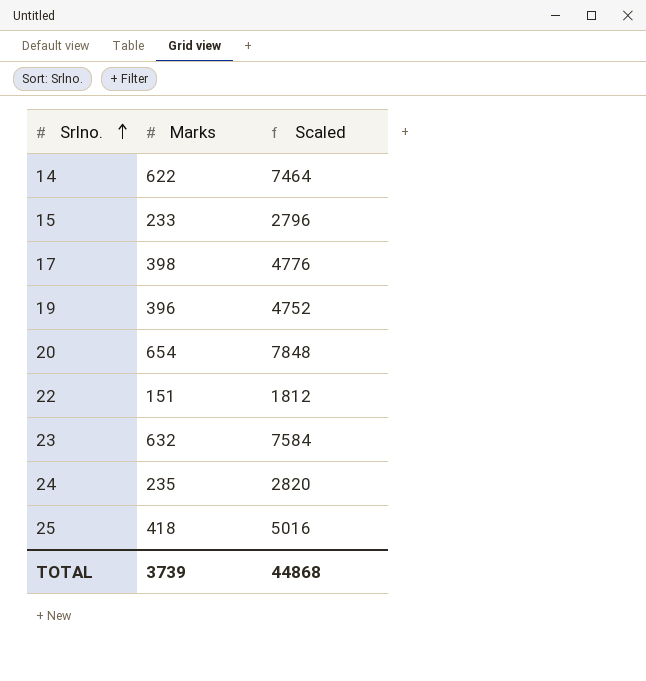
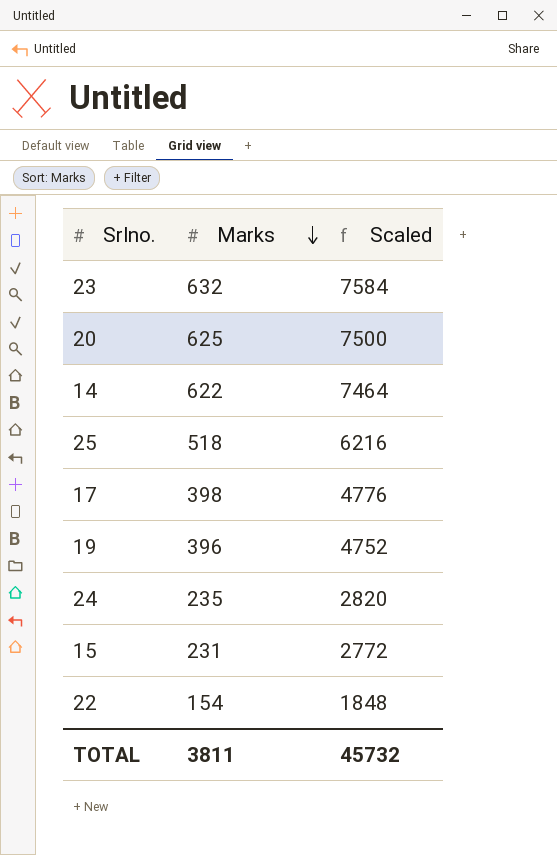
row order: Srlno. ascending -> Marks descending
20 | Marks: 654 -> 625
20 | Scaled: 7848 -> 7500
25 | Marks: 418 -> 518
25 | Scaled: 5016 -> 6216
15 | Marks: 233 -> 231
15 | Scaled: 2796 -> 2772
22 | Marks: 151 -> 154
22 | Scaled: 1812 -> 1848
TOTAL | Marks: 3739 -> 3811
TOTAL | Scaled: 44868 -> 45732

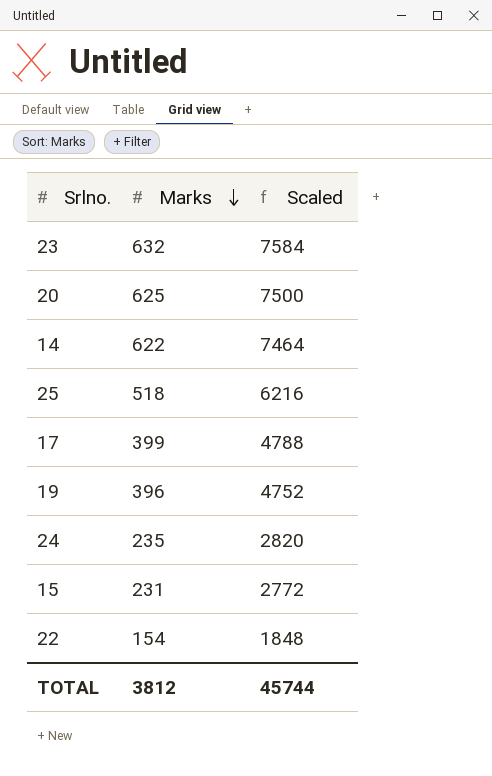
17 | Marks: 398 -> 399
17 | Scaled: 4776 -> 4788
TOTAL | Marks: 3811 -> 3812
TOTAL | Scaled: 45732 -> 45744

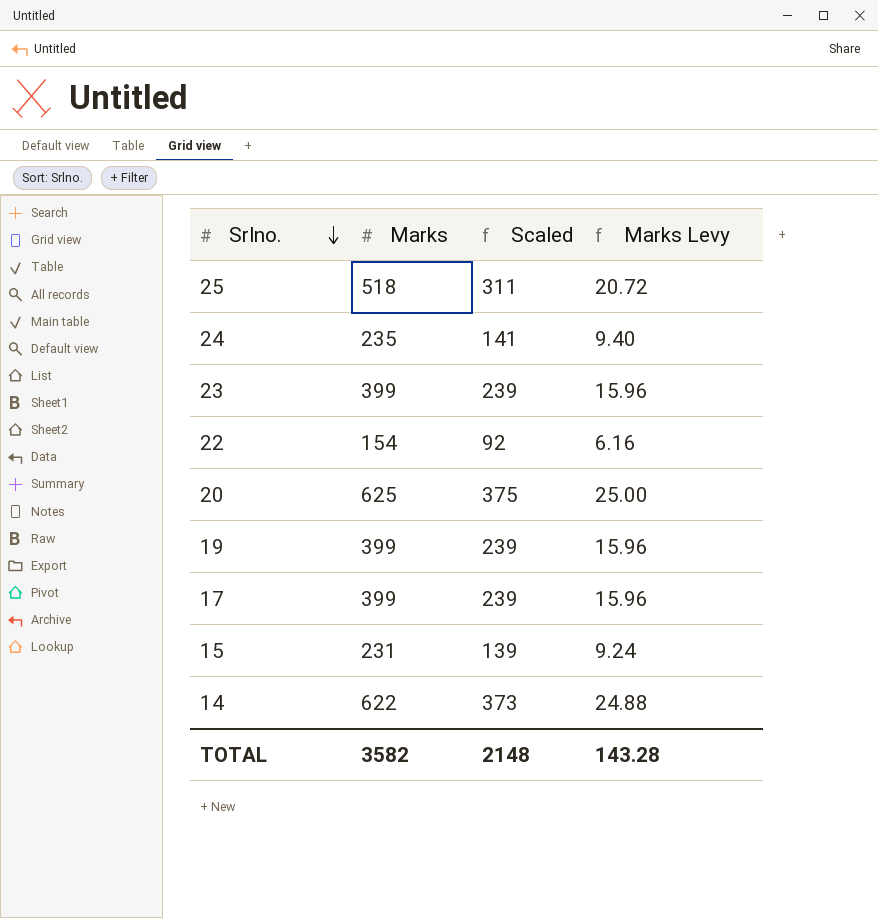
row order: Marks descending -> Srlno. descending
column Scaled | formula: [Marks] * 12 -> [Marks] * 0.6
column Marks Levy | formula: none -> [Marks] * 0.04
23 | Marks: 632 -> 399
19 | Marks: 396 -> 399
TOTAL | Marks: 3812 -> 3582
TOTAL | Scaled: 45744 -> 2148

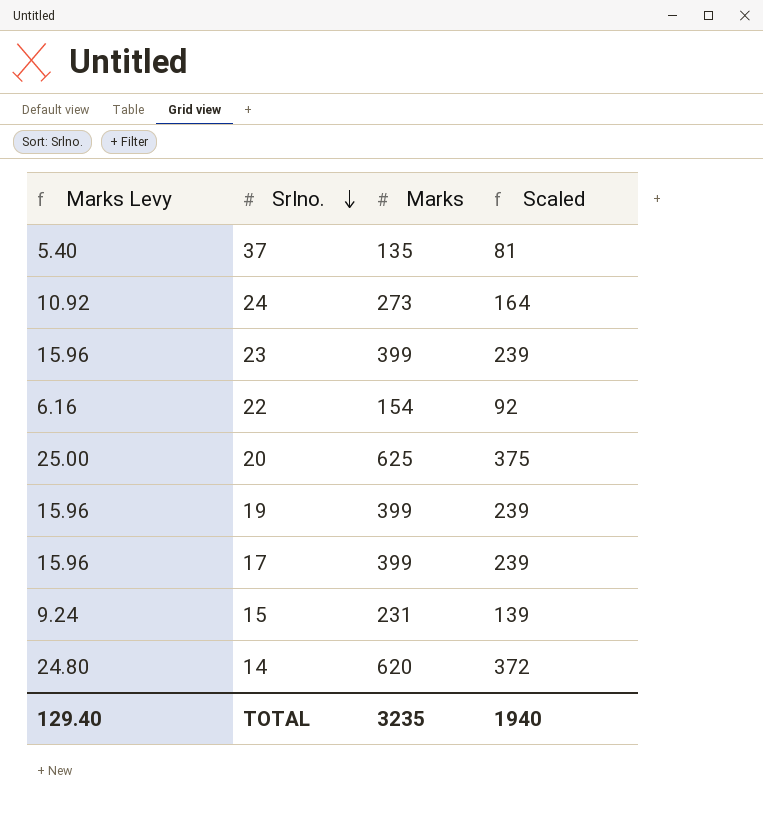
column Marks Levy | position: 4 -> 1
row 25: 518 | 311 | 20.72 -> none
row 37: none -> 5.40 | 135 | 81
24 | Marks Levy: 9.40 -> 10.92
24 | Marks: 235 -> 273
24 | Scaled: 141 -> 164
14 | Marks Levy: 24.88 -> 24.80
14 | Marks: 622 -> 620
14 | Scaled: 373 -> 372
TOTAL | Marks Levy: 143.28 -> 129.40
TOTAL | Marks: 3582 -> 3235
TOTAL | Scaled: 2148 -> 1940

